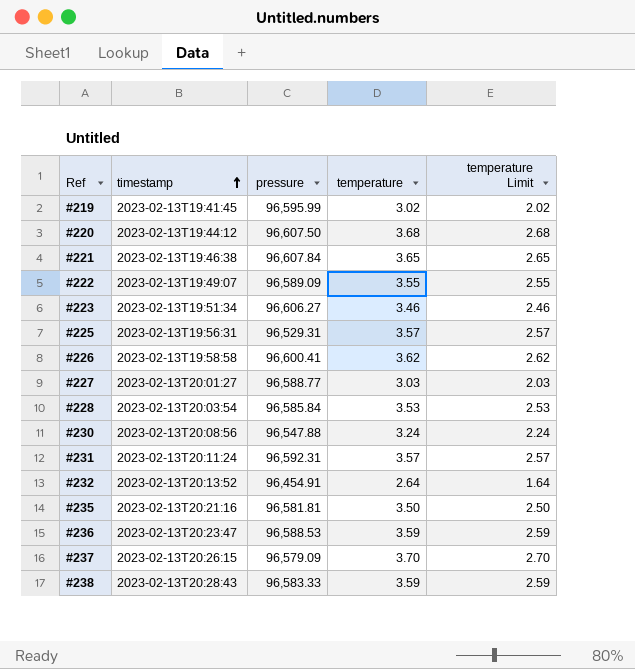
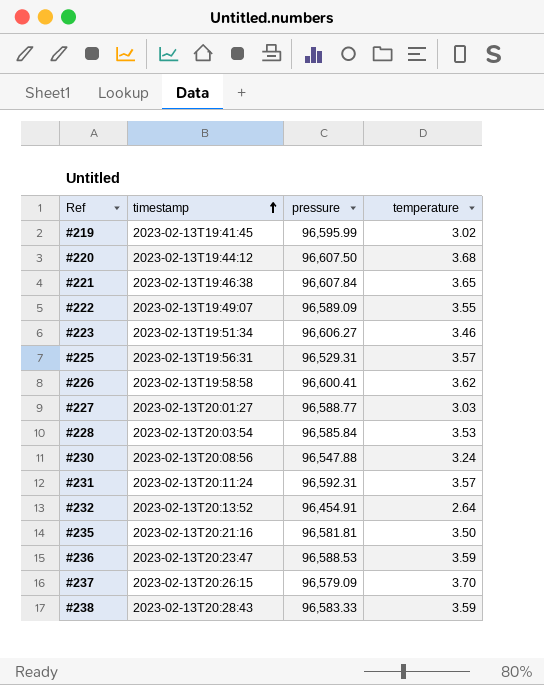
column temperature Limit | formula: [temperature] - 1 -> none

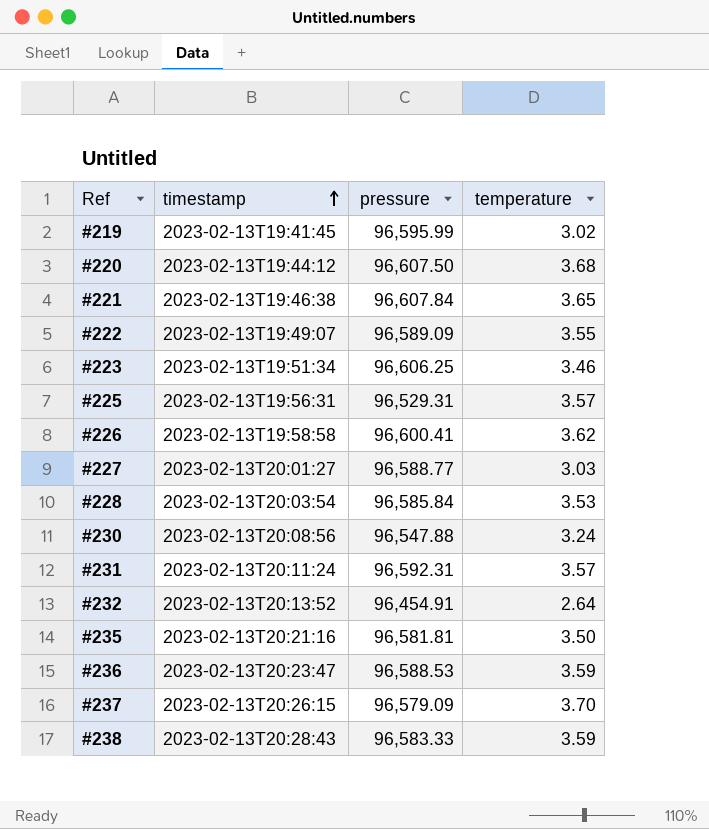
#223 | pressure: 96,606.27 -> 96,606.25

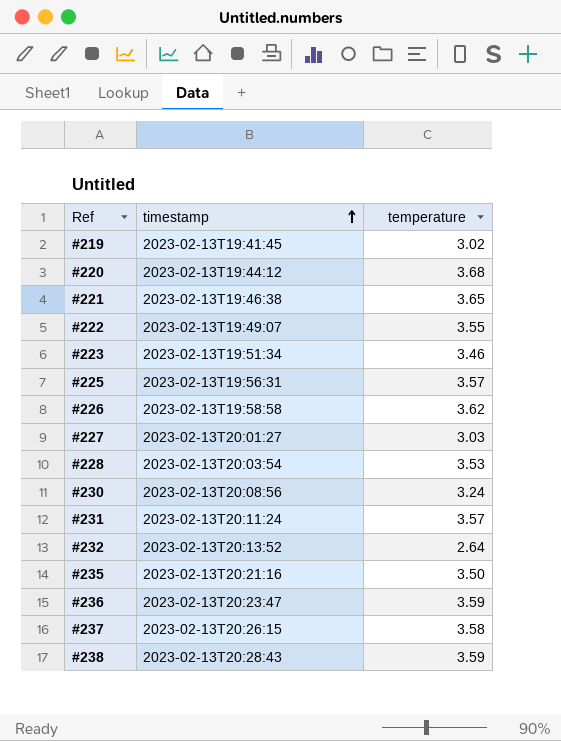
column pressure | position: 3 -> none
#237 | temperature: 3.70 -> 3.58

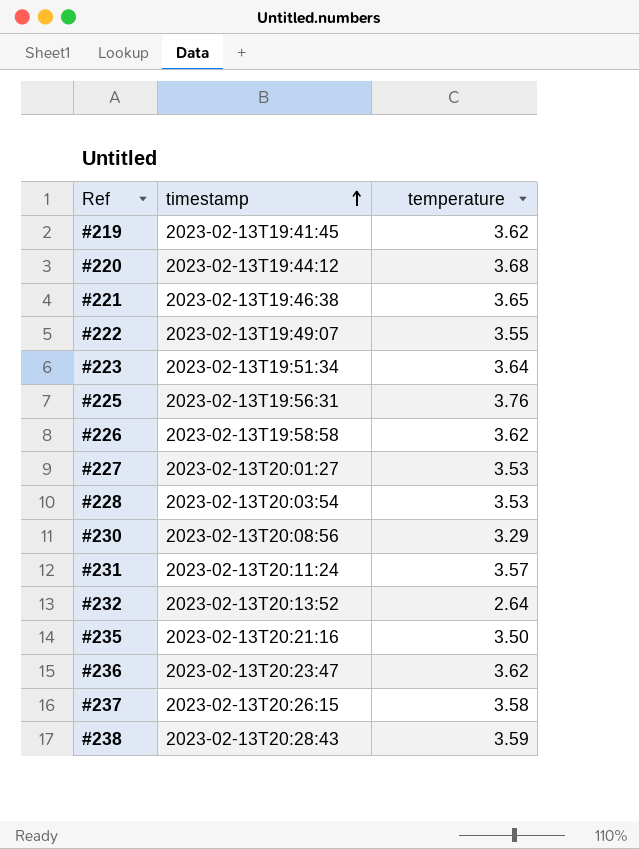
#219 | temperature: 3.02 -> 3.62
#223 | temperature: 3.46 -> 3.64
#225 | temperature: 3.57 -> 3.76
#227 | temperature: 3.03 -> 3.53
#230 | temperature: 3.24 -> 3.29
#236 | temperature: 3.59 -> 3.62

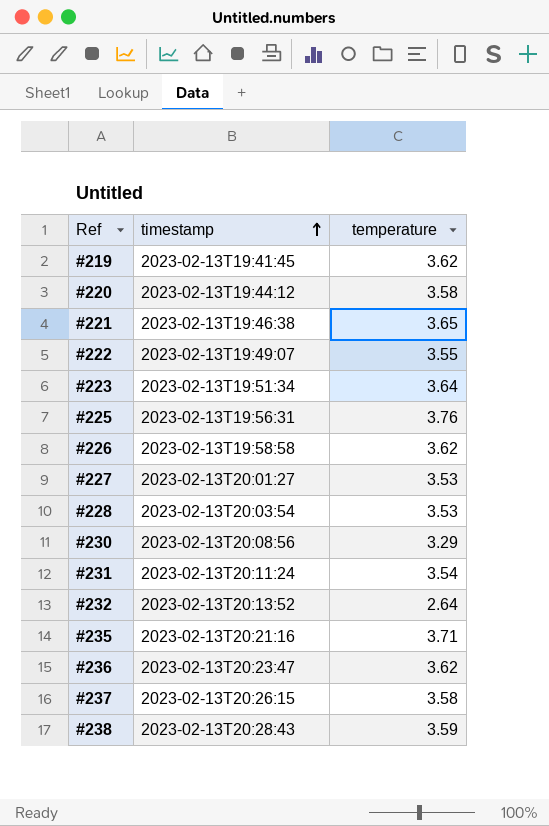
#220 | temperature: 3.68 -> 3.58
#231 | temperature: 3.57 -> 3.54
#235 | temperature: 3.50 -> 3.71

